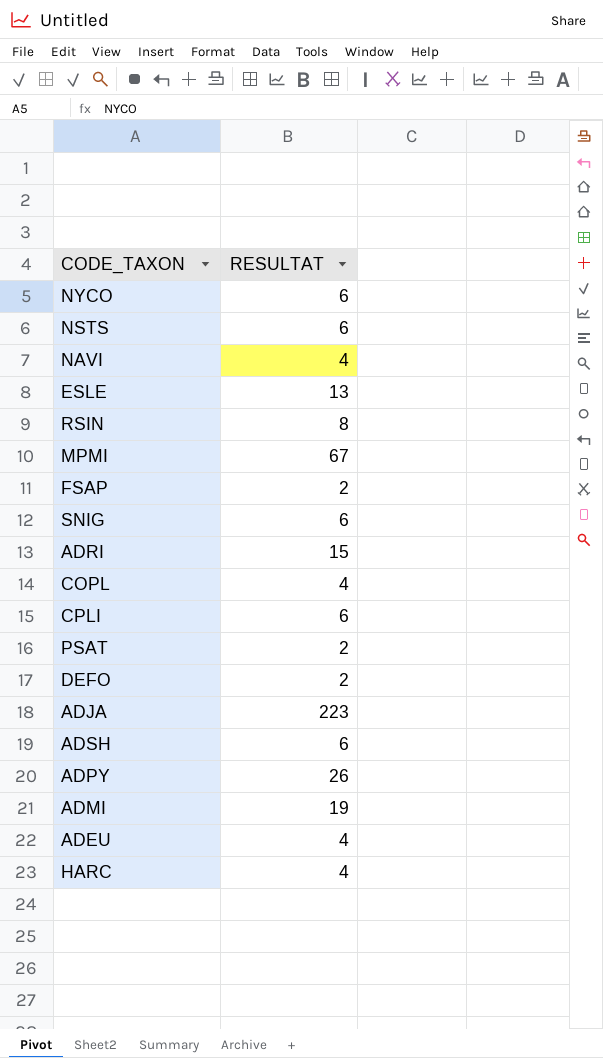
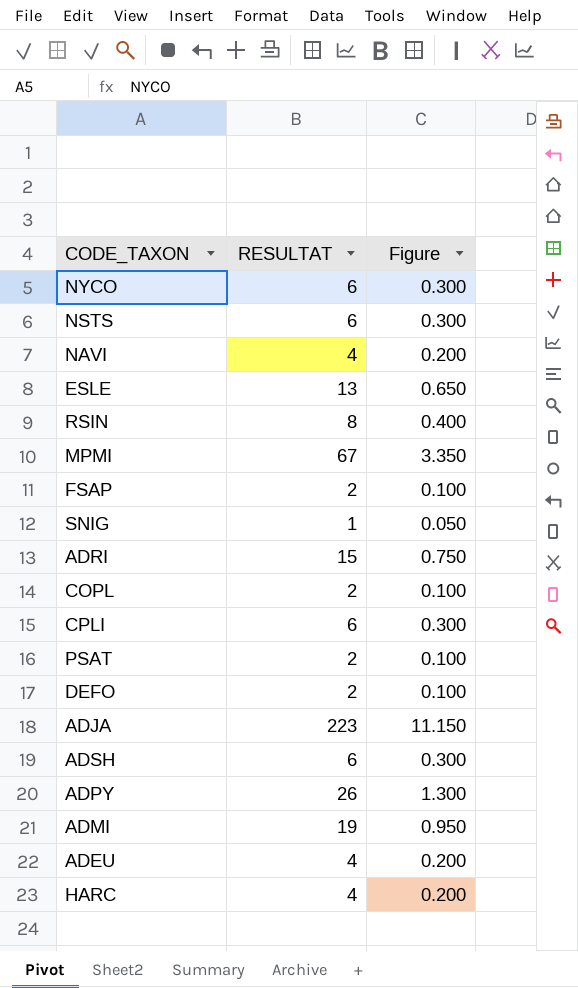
column Figure | formula: none -> [RESULTAT] * 0.05
SNIG | RESULTAT: 6 -> 1
COPL | RESULTAT: 4 -> 2

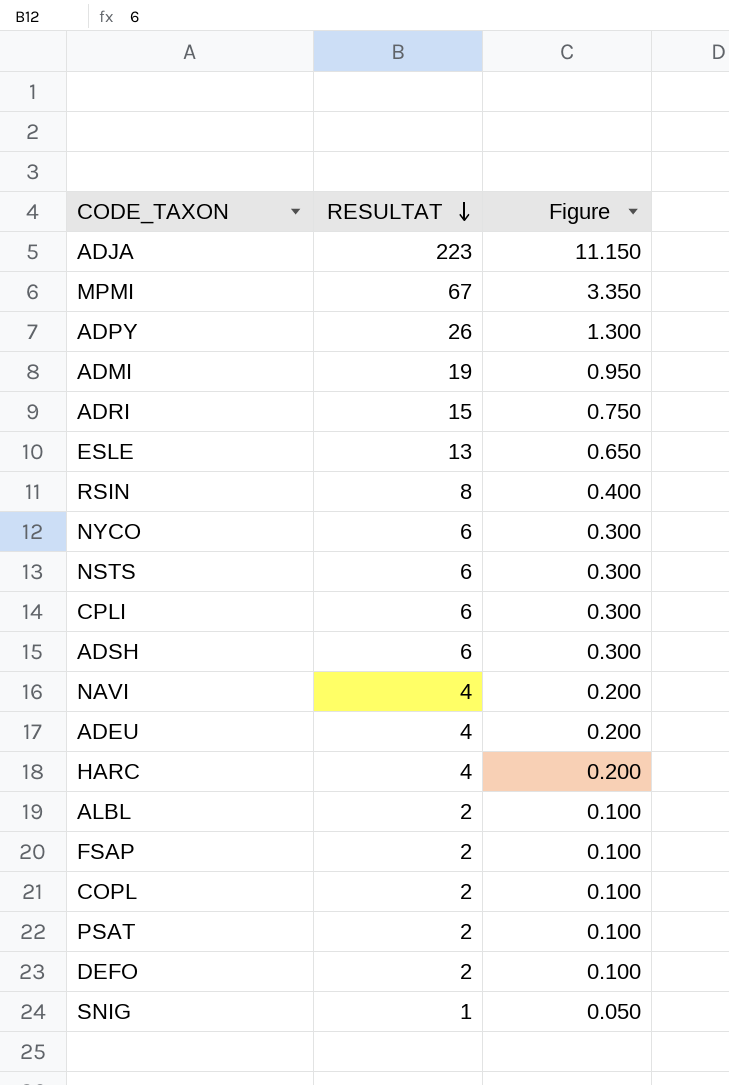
row order: none -> RESULTAT descending
row ALBL: none -> 2 | 0.100

